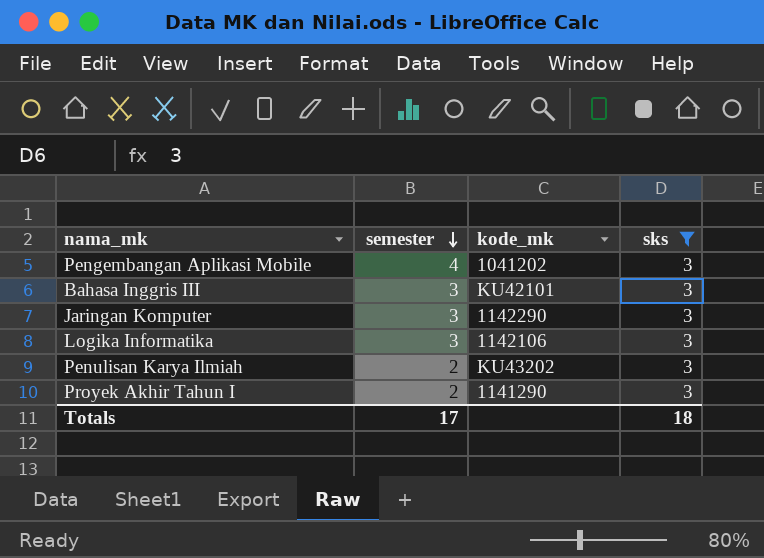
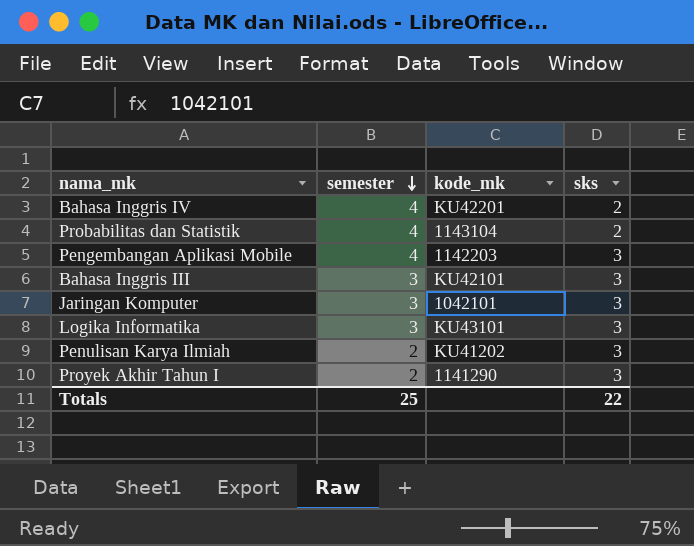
filter: sks = 3 -> none
Pengembangan Aplikasi Mobile | kode_mk: 1041202 -> 1142203
Jaringan Komputer | kode_mk: 1142290 -> 1042101
Logika Informatika | kode_mk: 1142106 -> KU43101
Penulisan Karya Ilmiah | kode_mk: KU43202 -> KU41202
Totals | semester: 17 -> 25
Totals | sks: 18 -> 22

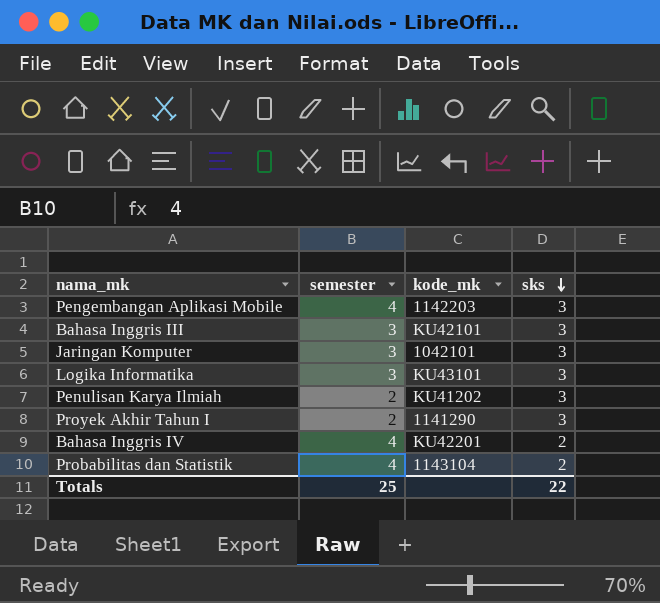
row order: semester descending -> sks descending

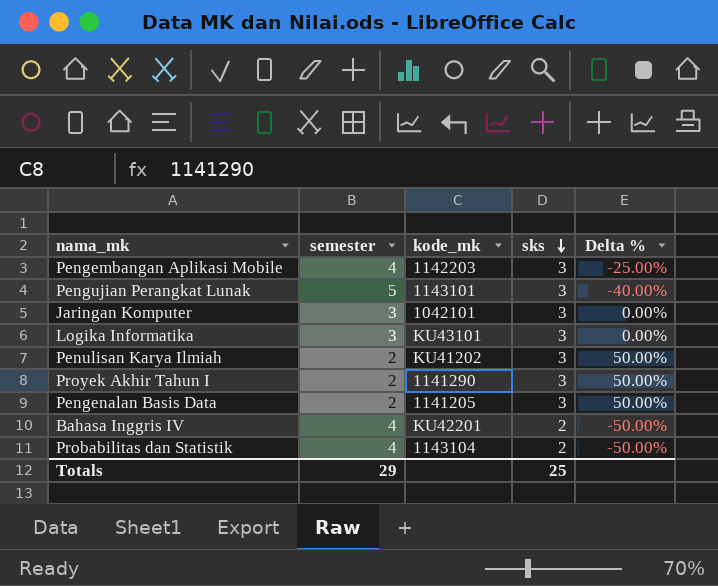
column Delta % | formula: none -> ([sks] - [semester]) / [semester]
row Bahasa Inggris III: 3 | KU42101 | 3 -> none
row Pengujian Perangkat Lunak: none -> 5 | 1143101 | 3 | -40.00%
row Pengenalan Basis Data: none -> 2 | 1141205 | 3 | 50.00%
Totals | semester: 25 -> 29
Totals | sks: 22 -> 25

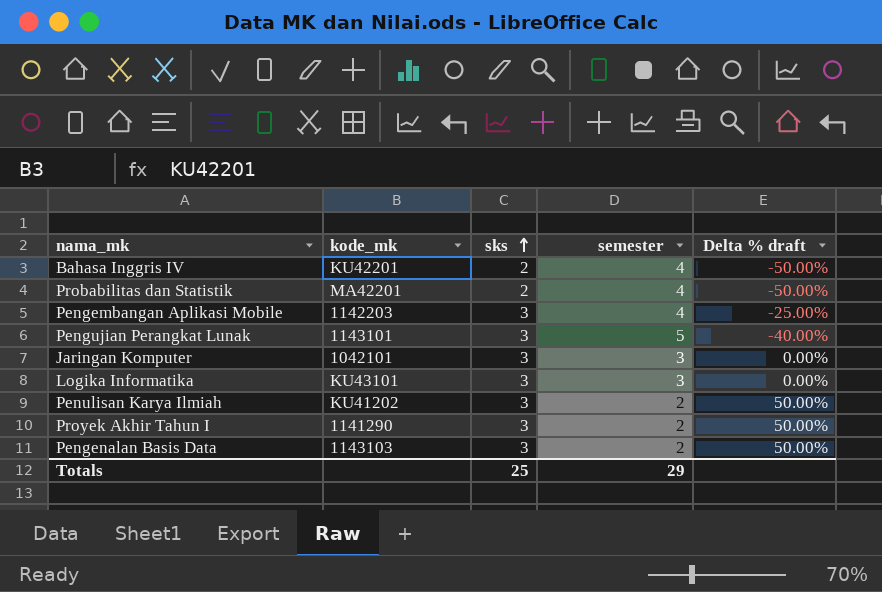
row order: sks descending -> sks ascending
column semester | position: 2 -> 4
column name: Delta % -> Delta % draft
Probabilitas dan Statistik | kode_mk: 1143104 -> MA42201
Pengenalan Basis Data | kode_mk: 1141205 -> 1143103

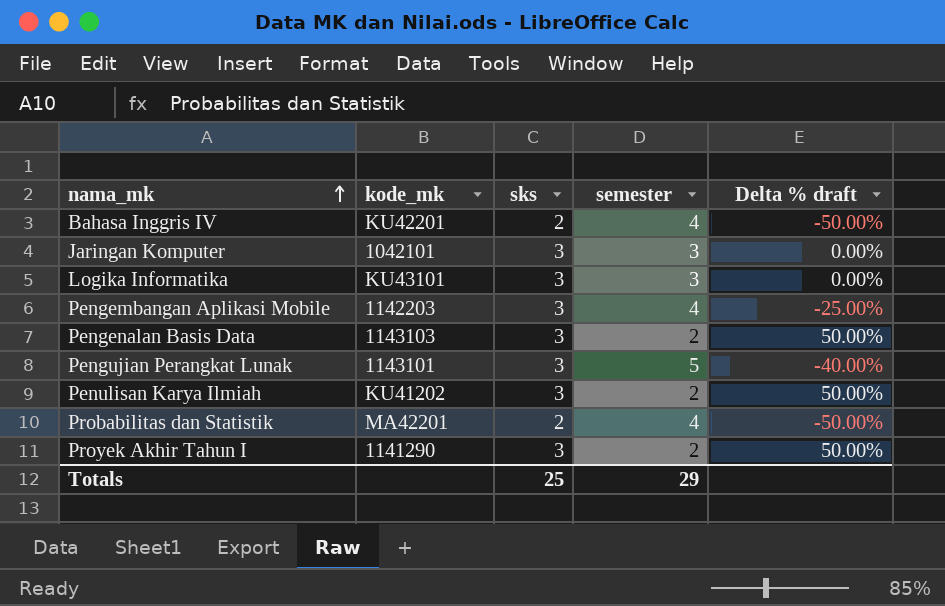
row order: sks ascending -> nama_mk ascending

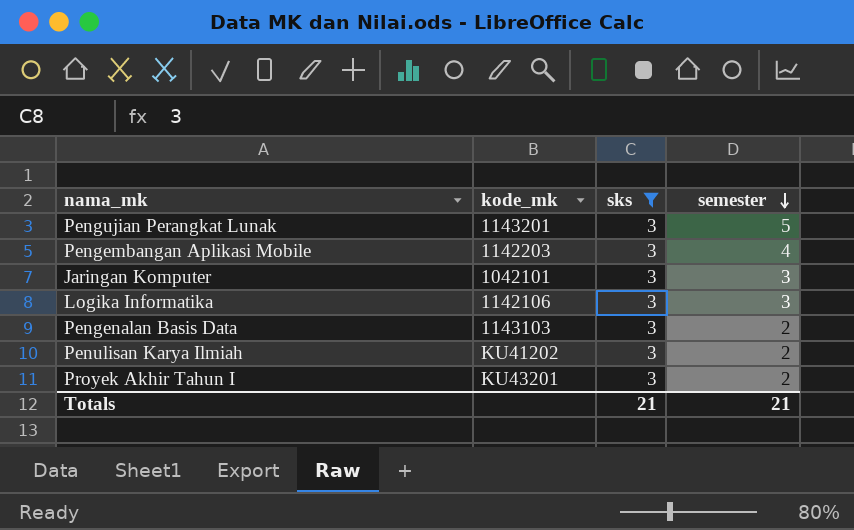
filter: none -> sks = 3
row order: nama_mk ascending -> semester descending
column Delta % draft | formula: ([sks] - [semester]) / [semester] -> none
Pengujian Perangkat Lunak | kode_mk: 1143101 -> 1143201
Logika Informatika | kode_mk: KU43101 -> 1142106
Proyek Akhir Tahun I | kode_mk: 1141290 -> KU43201
Totals | sks: 25 -> 21
Totals | semester: 29 -> 21

